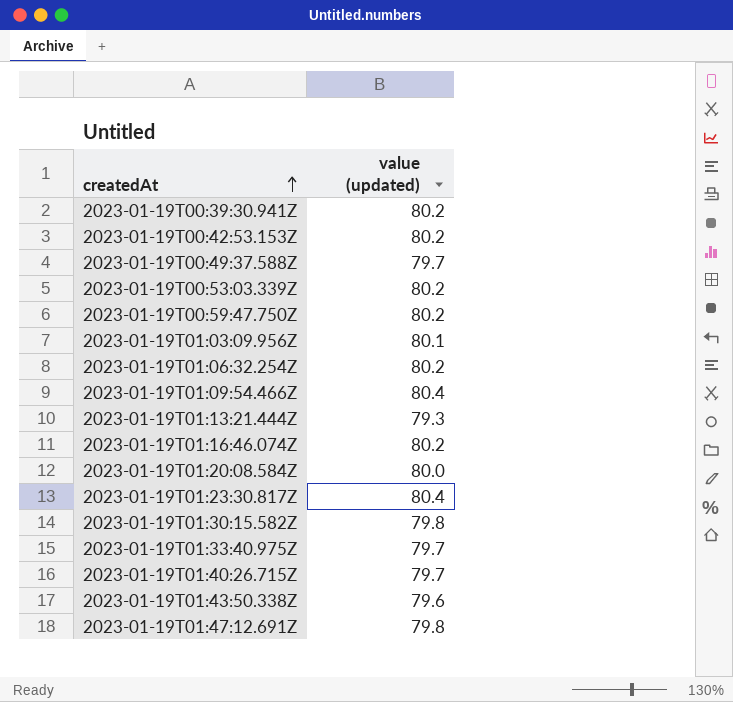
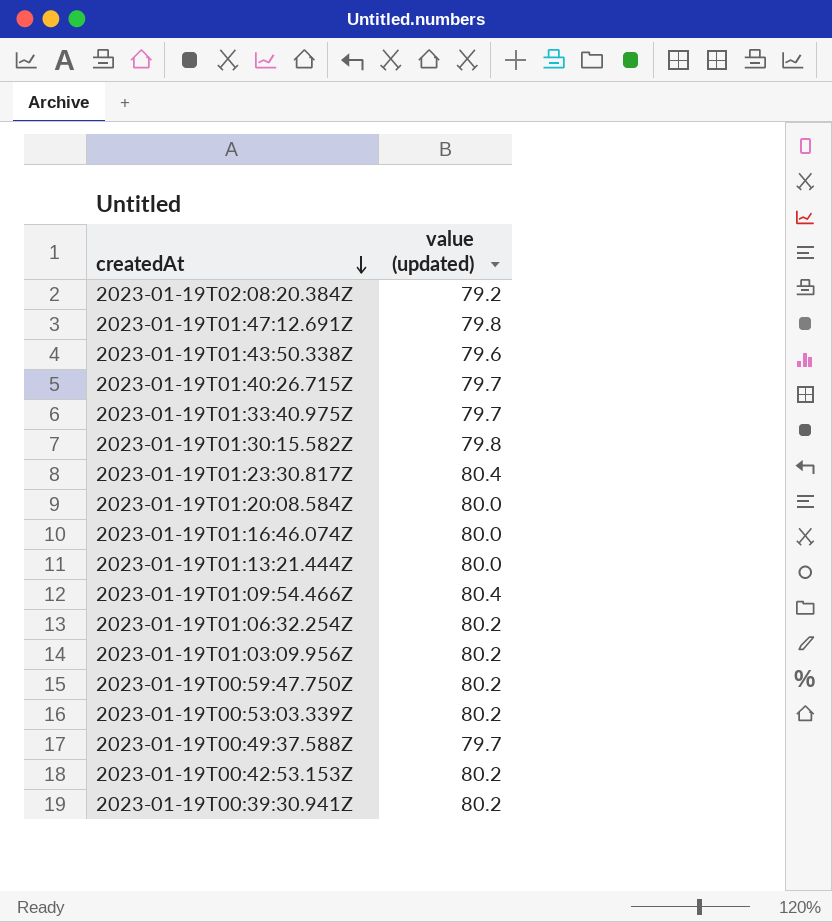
row order: createdAt ascending -> createdAt descending
row 2023-01-19T02:08:20.384Z: none -> 79.2
2023-01-19T01:16:46.074Z | value (updated): 80.2 -> 80.0
2023-01-19T01:13:21.444Z | value (updated): 79.3 -> 80.0
2023-01-19T01:03:09.956Z | value (updated): 80.1 -> 80.2

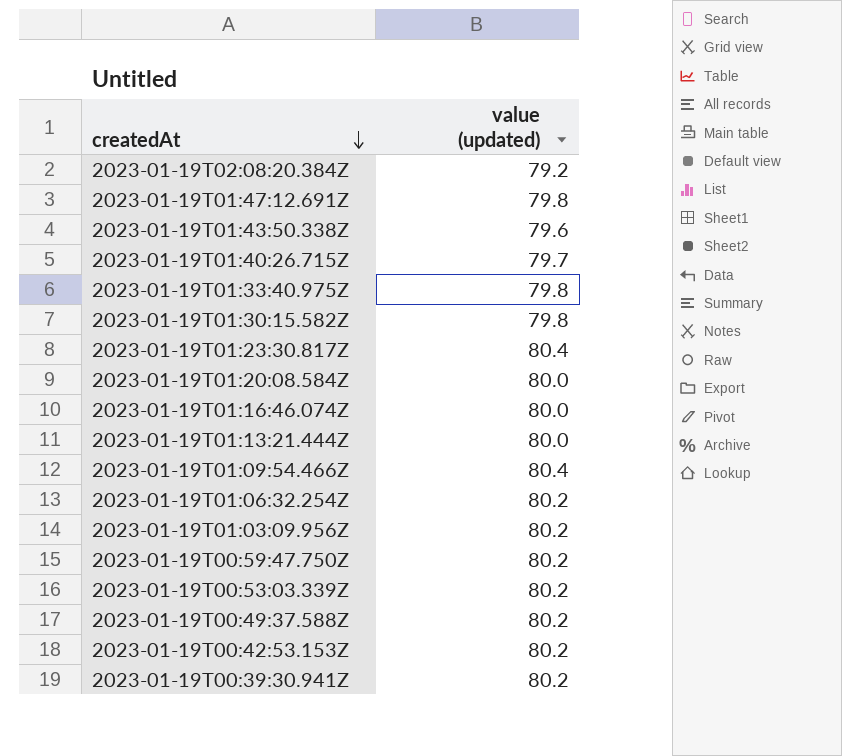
2023-01-19T01:33:40.975Z | value (updated): 79.7 -> 79.8
2023-01-19T00:49:37.588Z | value (updated): 79.7 -> 80.2

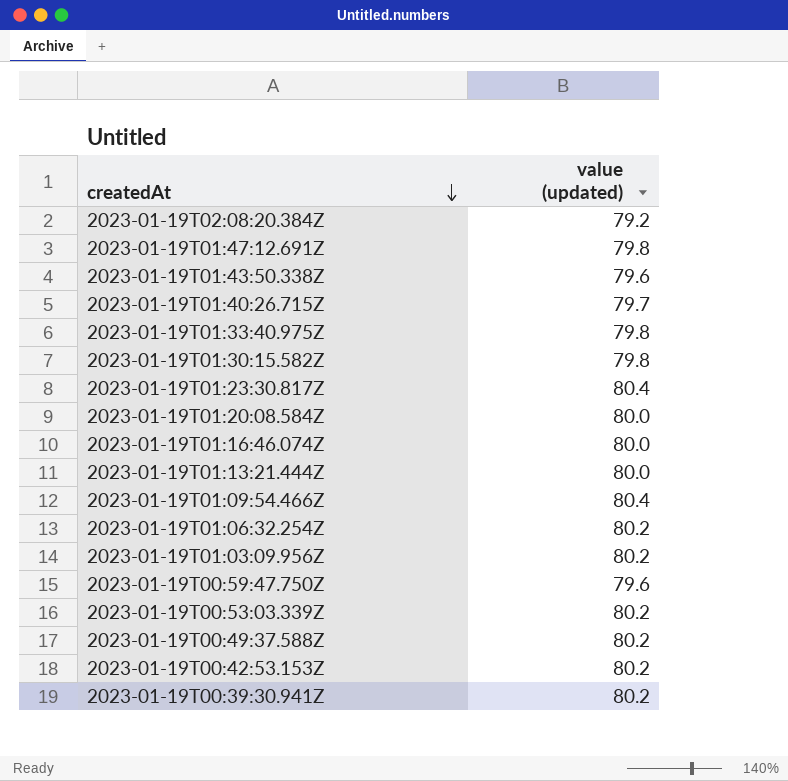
2023-01-19T00:59:47.750Z | value (updated): 80.2 -> 79.6

